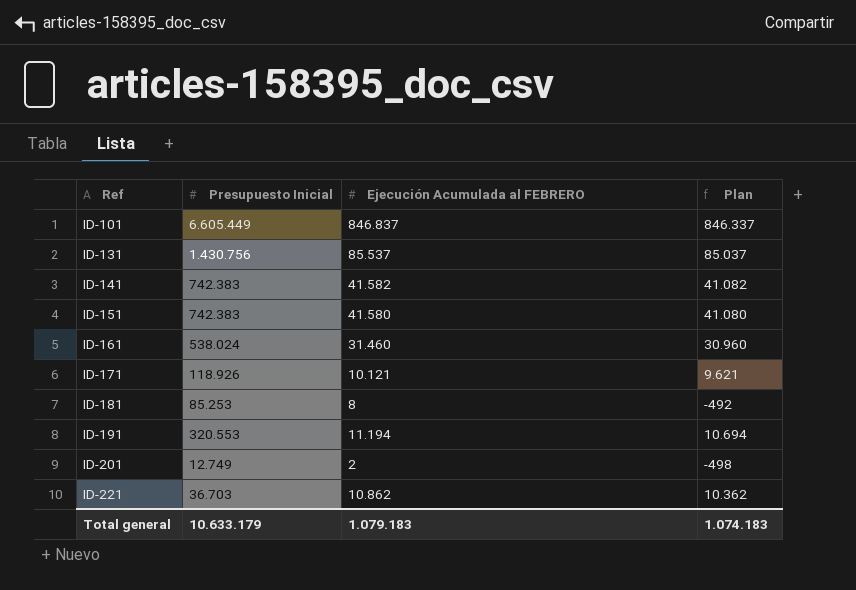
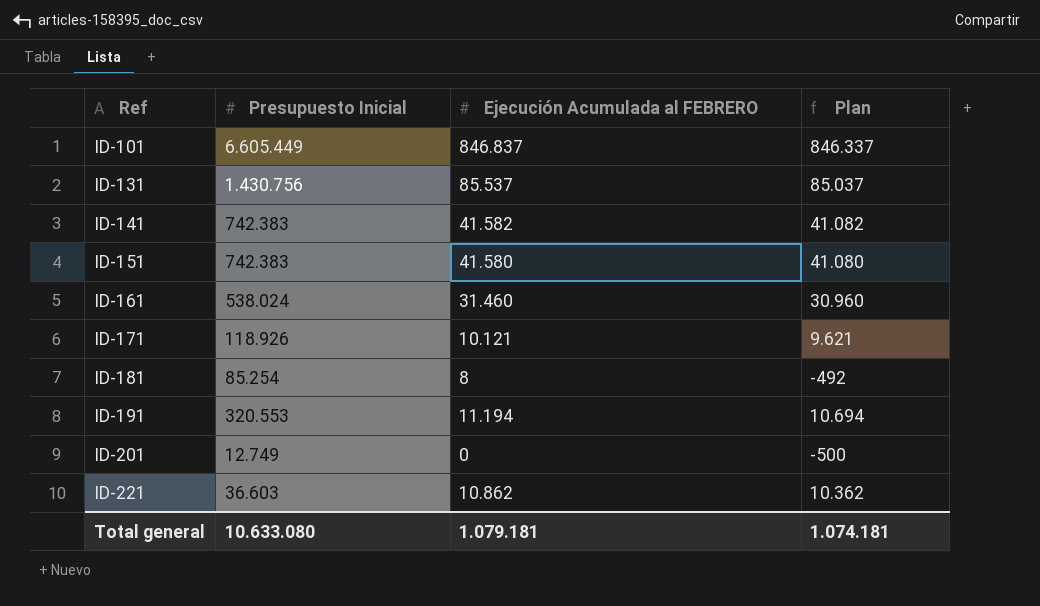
ID-181 | Presupuesto Inicial: 85.253 -> 85.254
ID-201 | Ejecución Acumulada al FEBRERO: 2 -> 0
ID-201 | Plan: -498 -> -500
ID-221 | Presupuesto Inicial: 36.703 -> 36.603
Total general | Presupuesto Inicial: 10.633.179 -> 10.633.080
Total general | Ejecución Acumulada al FEBRERO: 1.079.183 -> 1.079.181
Total general | Plan: 1.074.183 -> 1.074.181

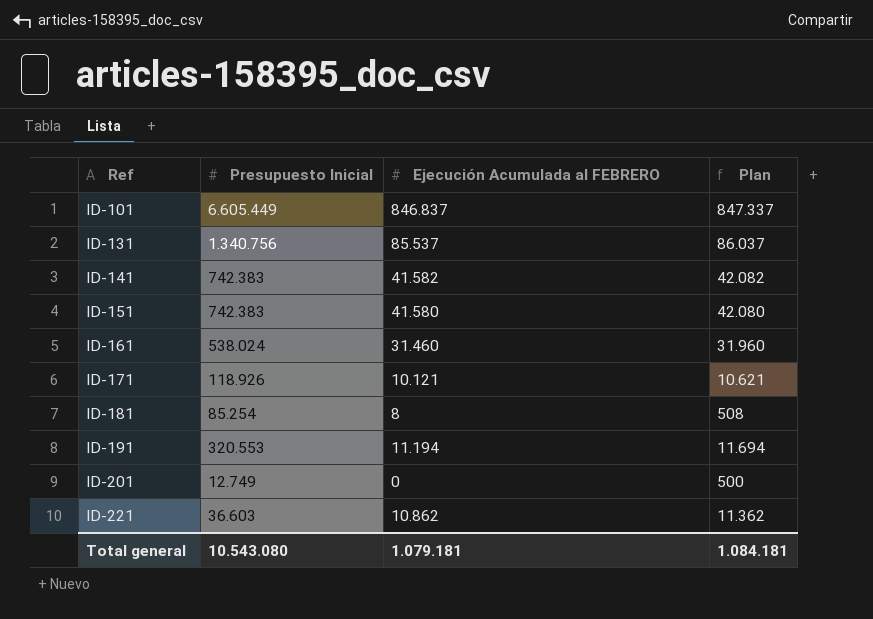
column Plan | formula: [Ejecución Acumulada al FEBRERO] - 500 -> [Ejecución Acumulada al FEBRERO] + 500
ID-131 | Presupuesto Inicial: 1.430.756 -> 1.340.756
Total general | Presupuesto Inicial: 10.633.080 -> 10.543.080
Total general | Plan: 1.074.181 -> 1.084.181

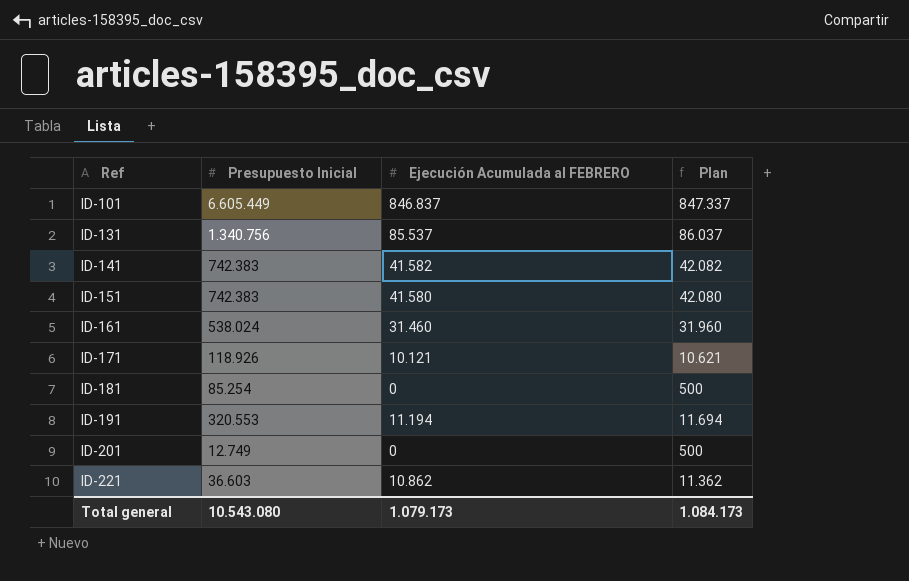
ID-181 | Ejecución Acumulada al FEBRERO: 8 -> 0
ID-181 | Plan: 508 -> 500
Total general | Ejecución Acumulada al FEBRERO: 1.079.181 -> 1.079.173
Total general | Plan: 1.084.181 -> 1.084.173

